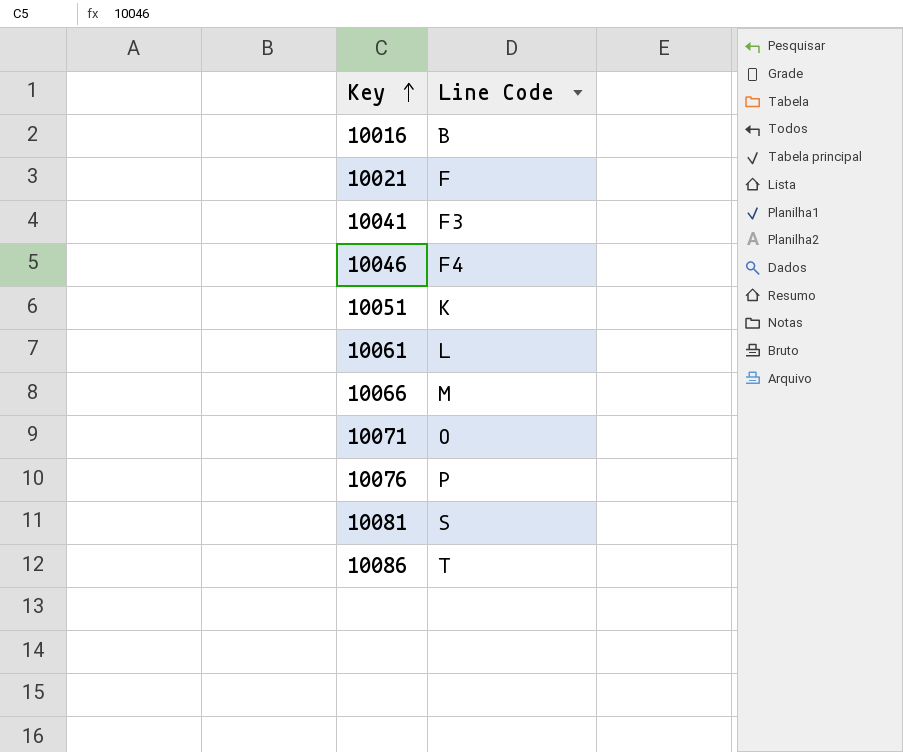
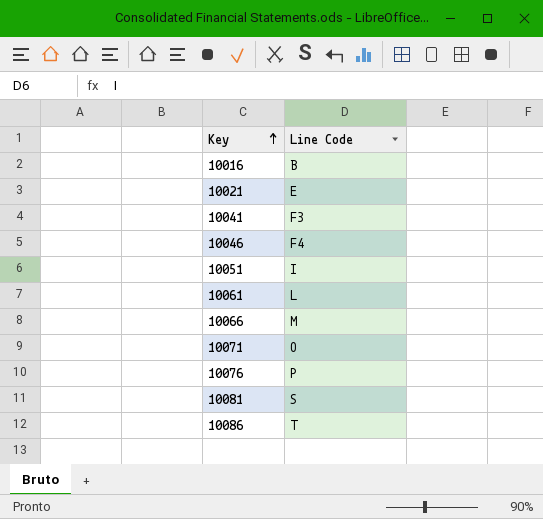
10021 | Line Code: F -> E
10051 | Line Code: K -> I

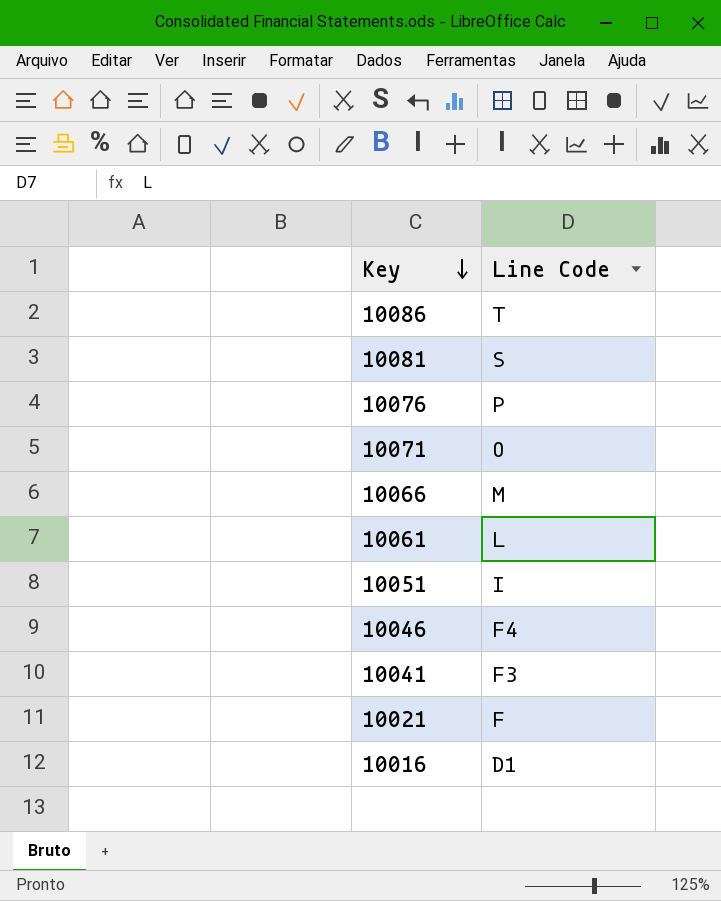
row order: Key ascending -> Key descending
10021 | Line Code: E -> F
10016 | Line Code: B -> D1

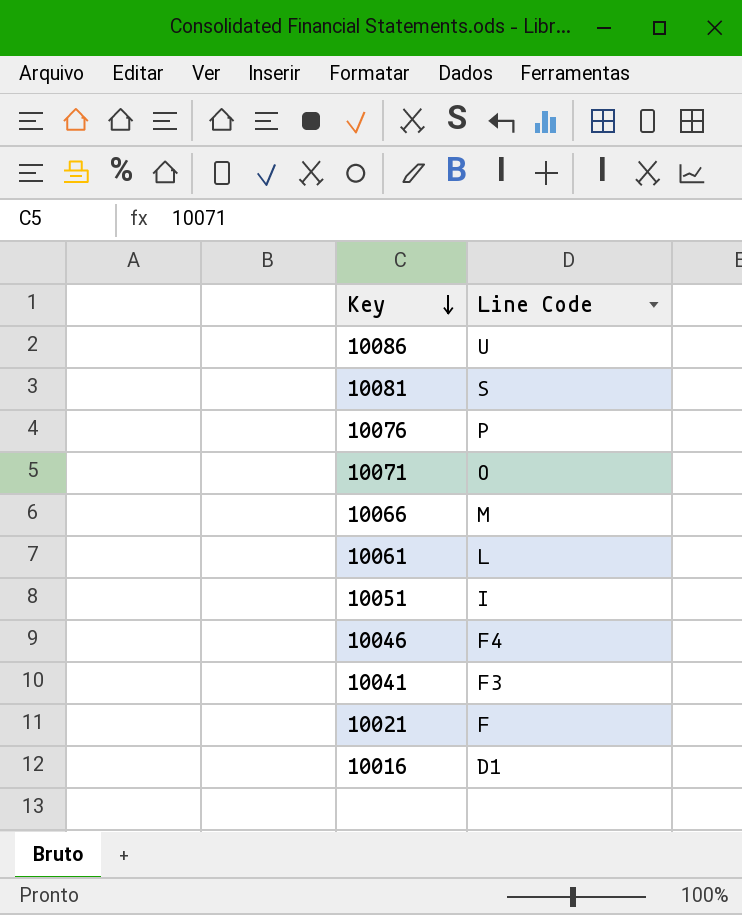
10086 | Line Code: T -> U

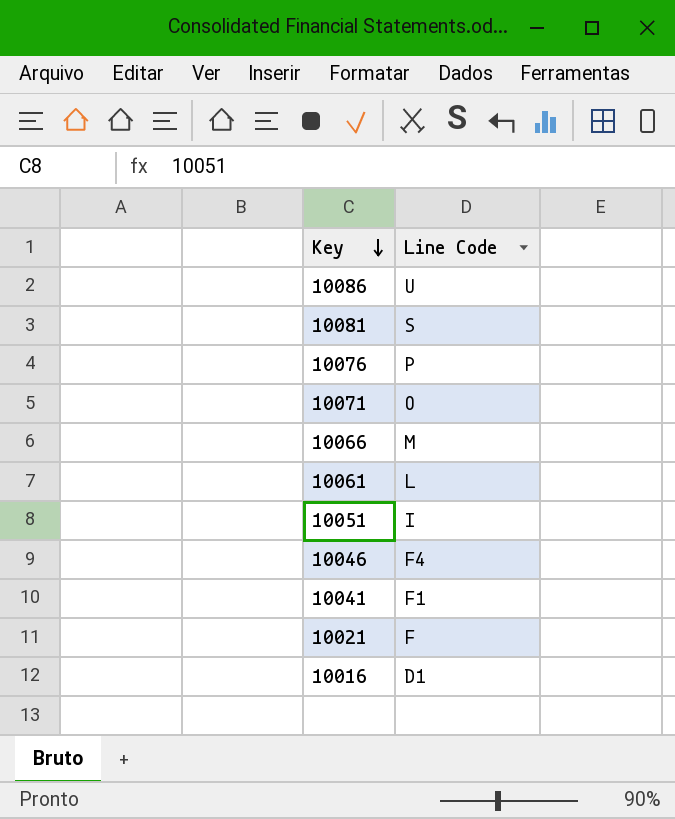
10041 | Line Code: F3 -> F1

